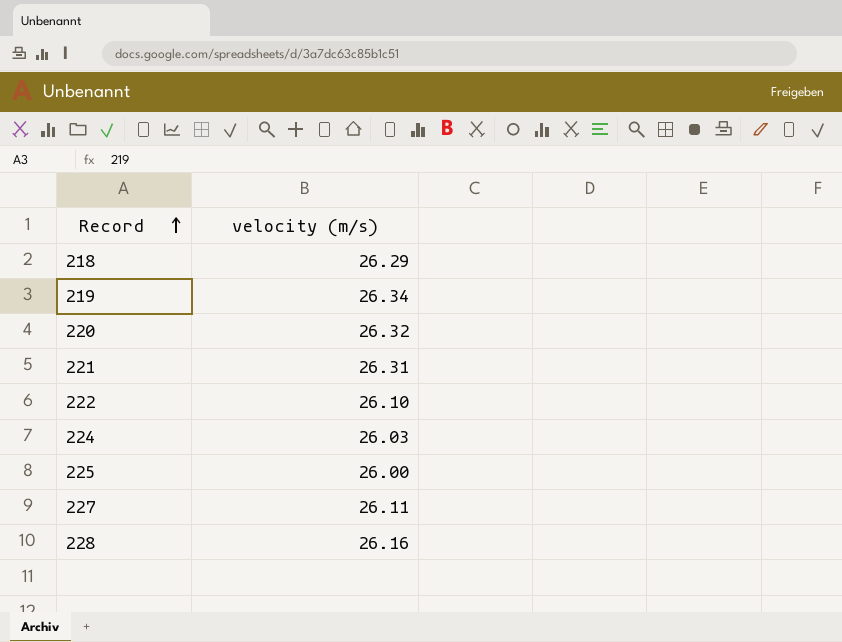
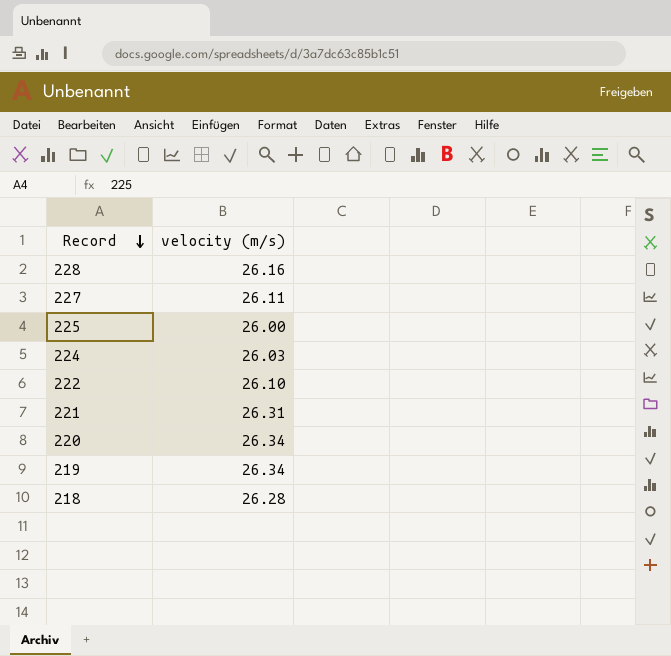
row order: Record ascending -> Record descending
220 | velocity (m/s): 26.32 -> 26.34
218 | velocity (m/s): 26.29 -> 26.28

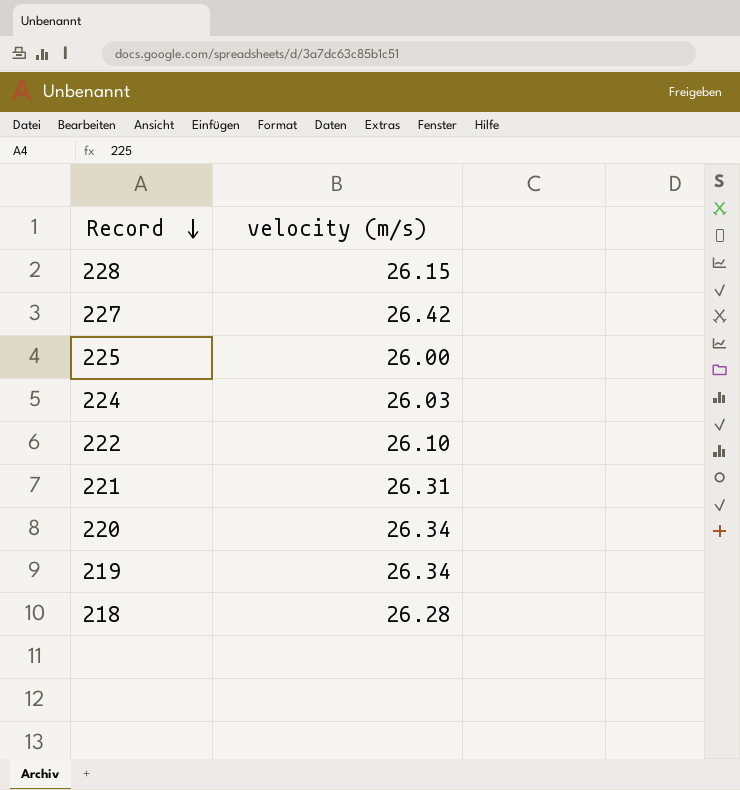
228 | velocity (m/s): 26.16 -> 26.15
227 | velocity (m/s): 26.11 -> 26.42

